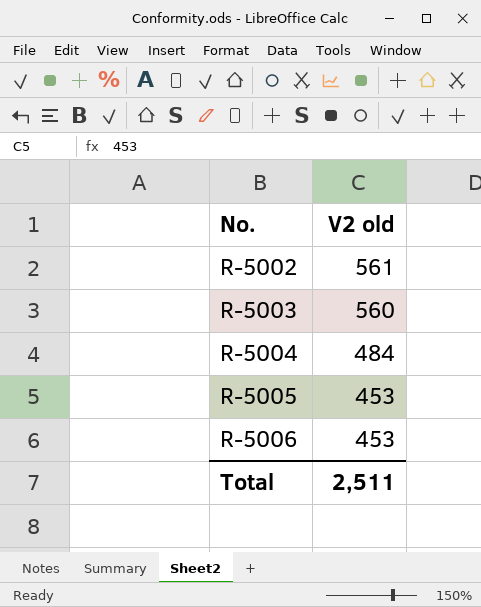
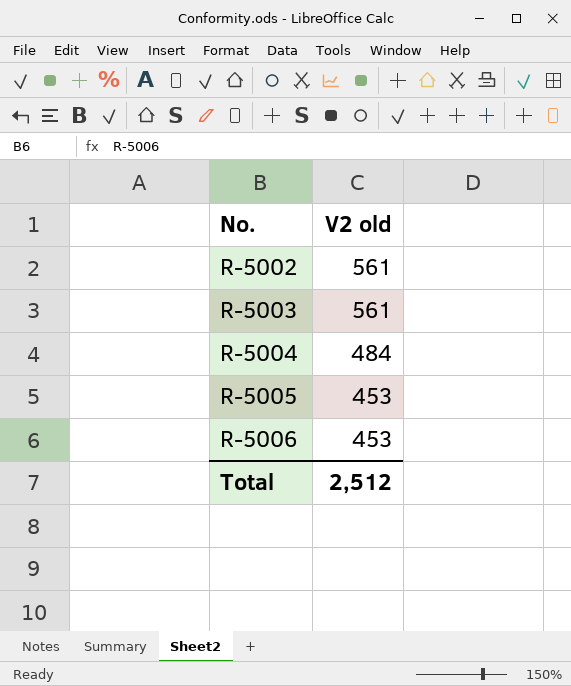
R-5003 | V2 old: 560 -> 561
Total | V2 old: 2,511 -> 2,512

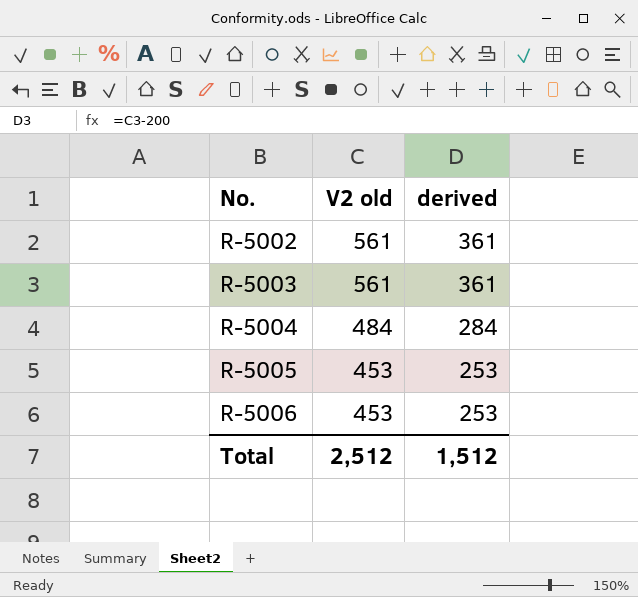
column derived | formula: none -> [V2 old] - 200

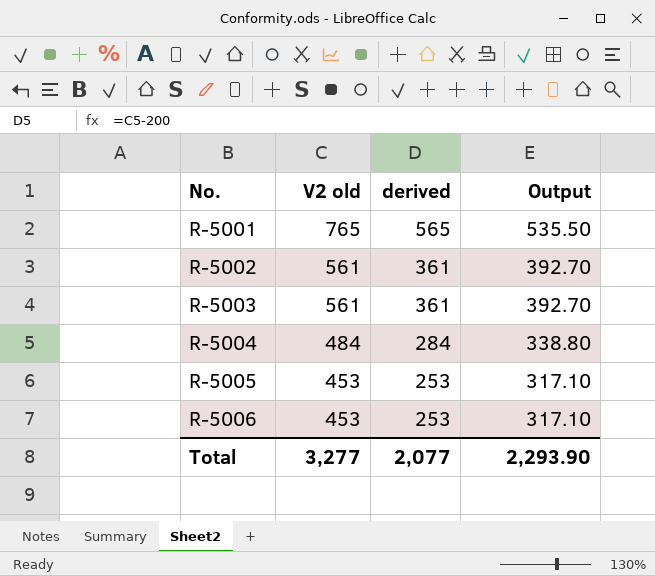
column Output | formula: none -> [V2 old] * 0.7
row R-5001: none -> 765 | 565 | 535.50
Total | V2 old: 2,512 -> 3,277
Total | derived: 1,512 -> 2,077

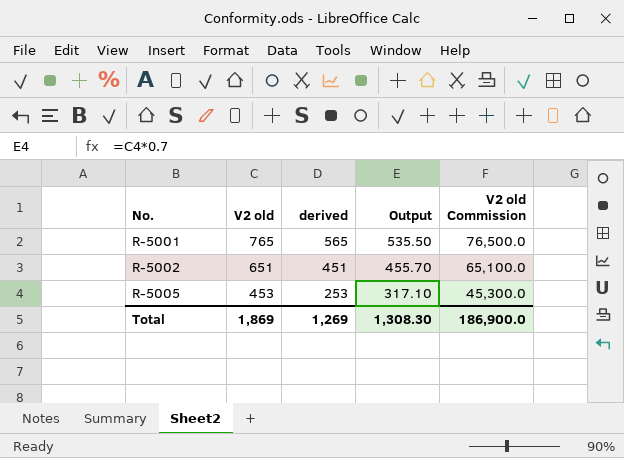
column V2 old Commission | formula: none -> [V2 old] * 100
row R-5003: 561 | 361 | 392.70 -> none
row R-5004: 484 | 284 | 338.80 -> none
row R-5006: 453 | 253 | 317.10 -> none
R-5002 | V2 old: 561 -> 651
R-5002 | derived: 361 -> 451
R-5002 | Output: 392.70 -> 455.70
Total | V2 old: 3,277 -> 1,869
Total | derived: 2,077 -> 1,269
Total | Output: 2,293.90 -> 1,308.30

